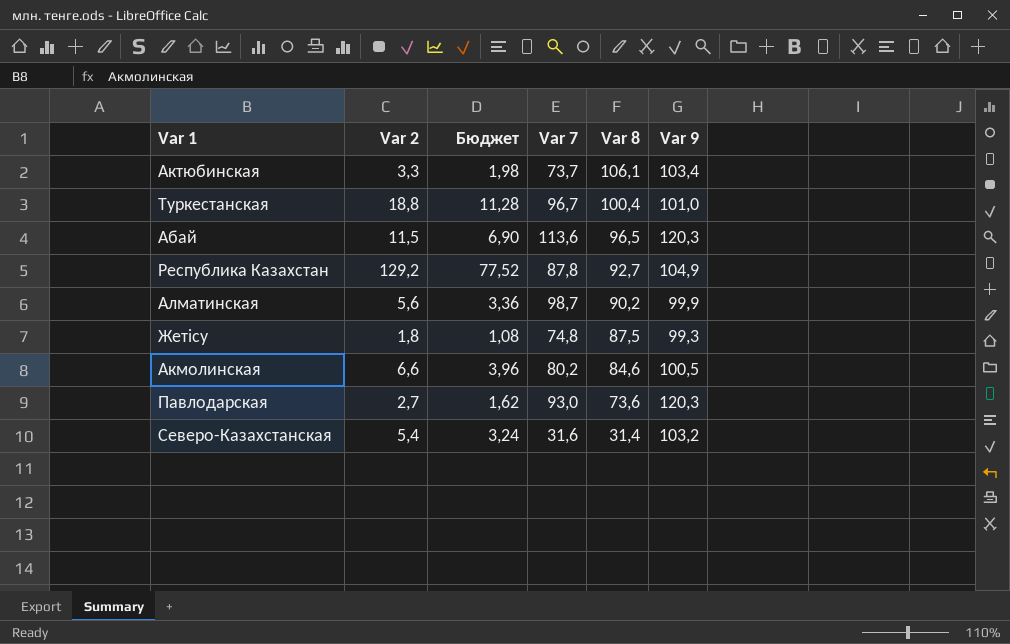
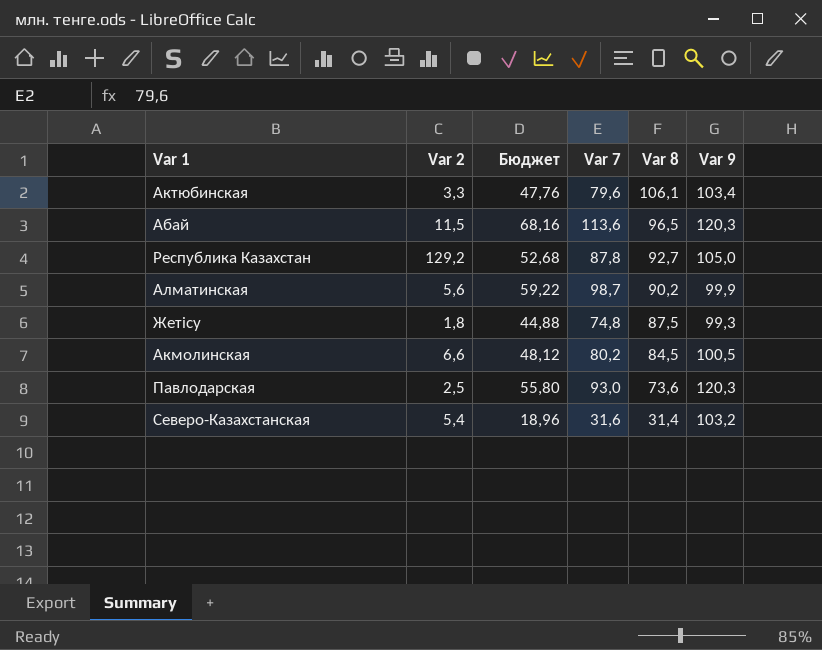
column Бюджет | formula: [Var 2] * 0,6 -> [Var 7] * 0,6
row Туркестанская: 18,8 | 11,28 | 96,7 | 100,4 | 101,0 -> none
Актюбинская | Var 7: 73,7 -> 79,6
Республика Казахстан | Var 9: 104,9 -> 105,0
Акмолинская | Var 8: 84,6 -> 84,5
Павлодарская | Var 2: 2,7 -> 2,5

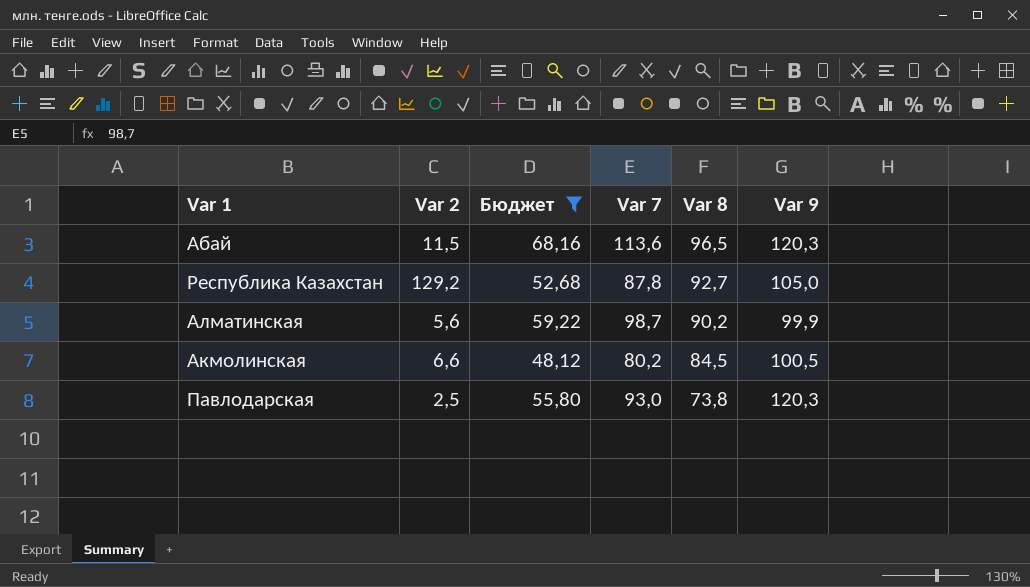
filter: none -> Бюджет >= 48,12
Павлодарская | Var 8: 73,6 -> 73,8

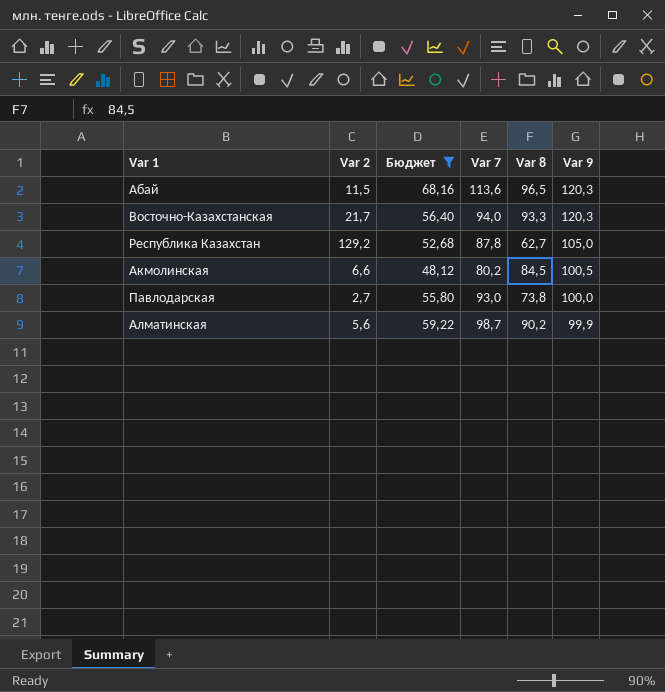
row order: Var 8 descending -> Var 9 descending
row Восточно-Казахстанская: none -> 21,7 | 56,40 | 94,0 | 93,3 | 120,3
Республика Казахстан | Var 8: 92,7 -> 62,7
Павлодарская | Var 2: 2,5 -> 2,7
Павлодарская | Var 9: 120,3 -> 100,0

